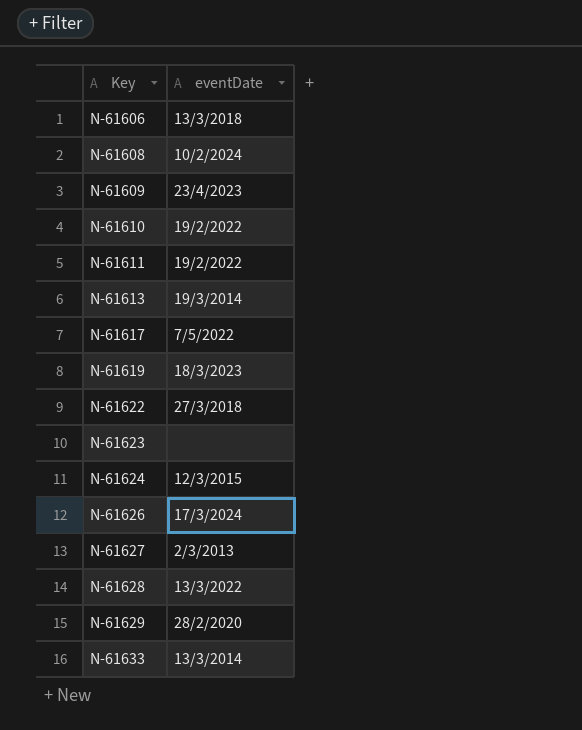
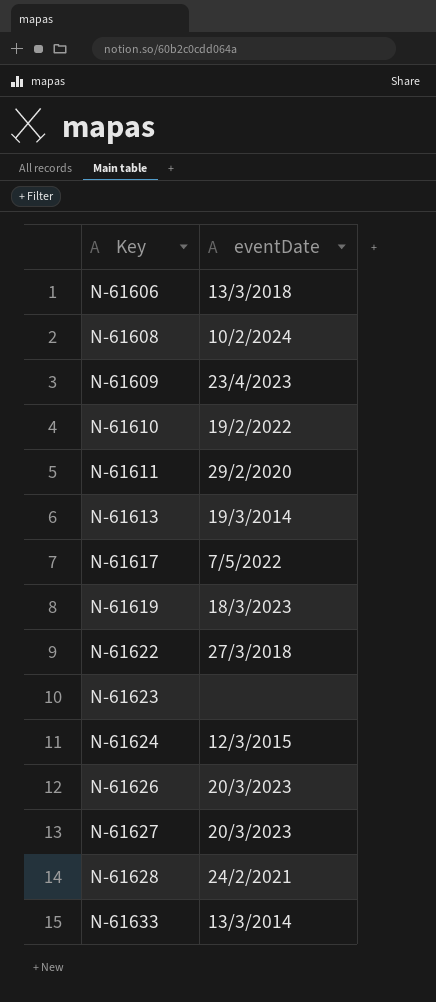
row N-61629: 28/2/2020 -> none
N-61611 | eventDate: 19/2/2022 -> 29/2/2020
N-61626 | eventDate: 17/3/2024 -> 20/3/2023
N-61627 | eventDate: 2/3/2013 -> 20/3/2023
N-61628 | eventDate: 13/3/2022 -> 24/2/2021

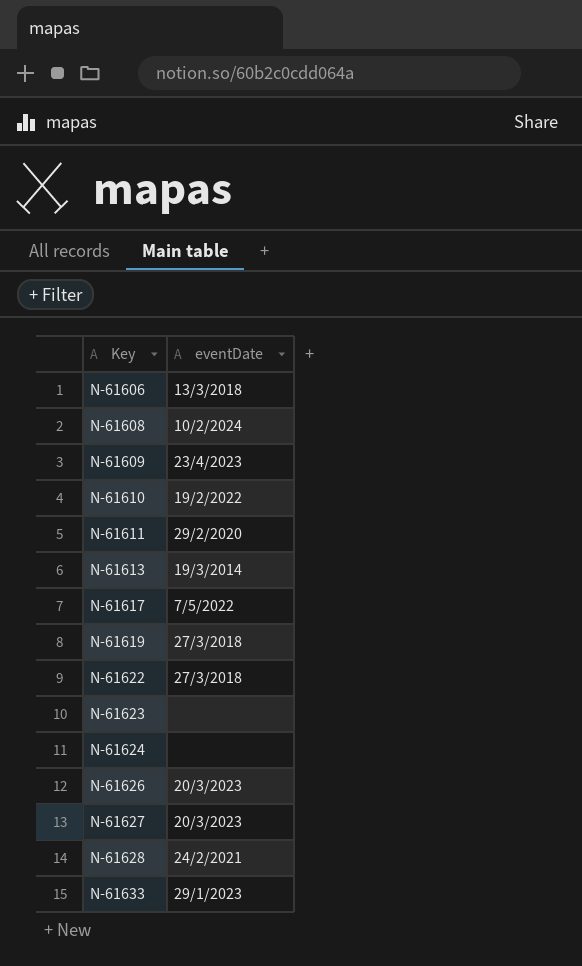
N-61619 | eventDate: 18/3/2023 -> 27/3/2018
N-61624 | eventDate: 12/3/2015 -> none
N-61633 | eventDate: 13/3/2014 -> 29/1/2023

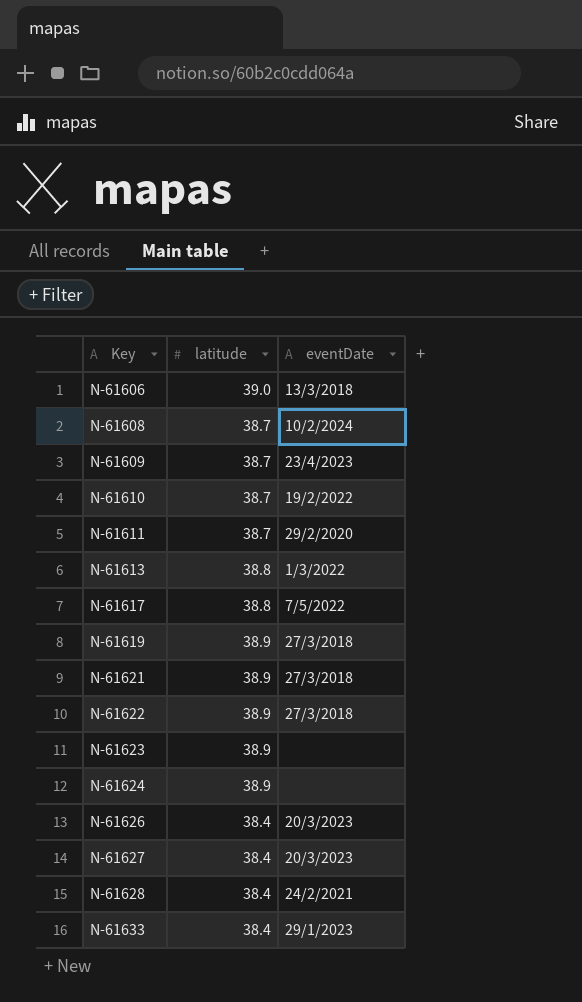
column latitude | position: none -> 2
N-61613 | eventDate: 19/3/2014 -> 1/3/2022
row N-61621: none -> 38.9 | 27/3/2018

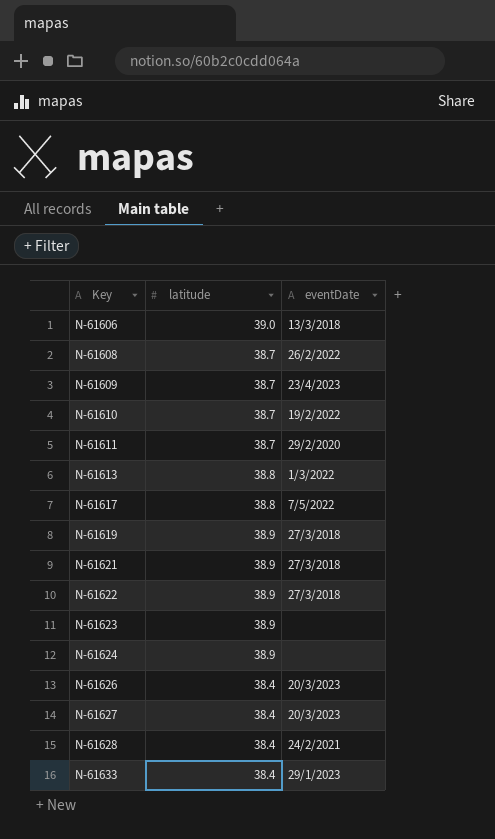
N-61608 | eventDate: 10/2/2024 -> 26/2/2022

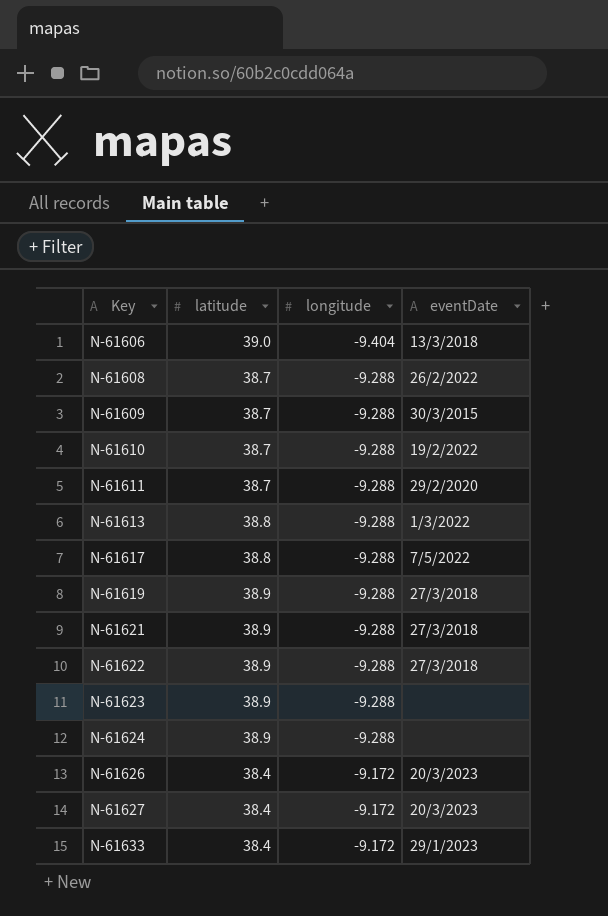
column longitude | position: none -> 3
row N-61628: 38.4 | 24/2/2021 -> none
N-61609 | eventDate: 23/4/2023 -> 30/3/2015

